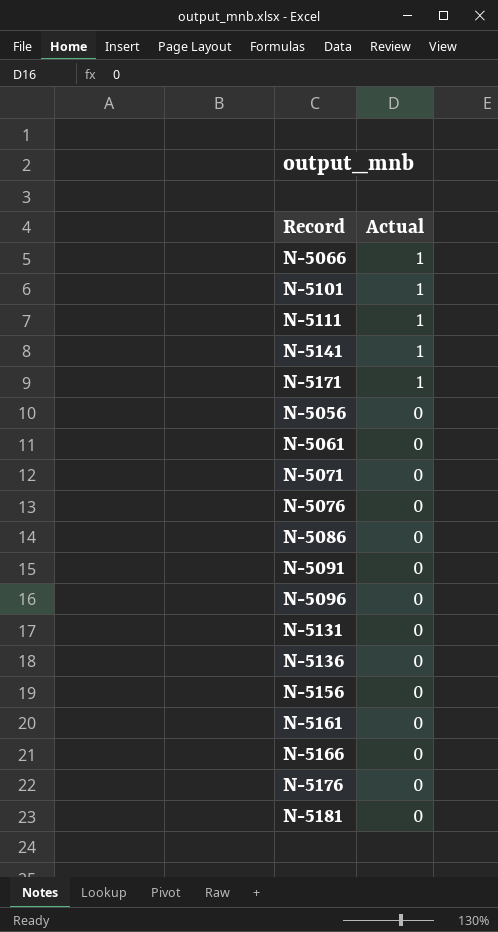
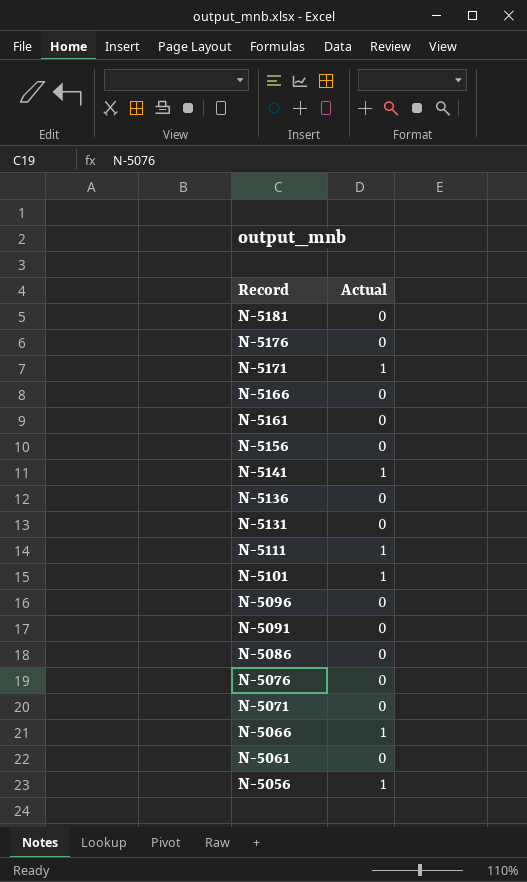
row order: Actual descending -> Record descending
N-5056 | Actual: 0 -> 1

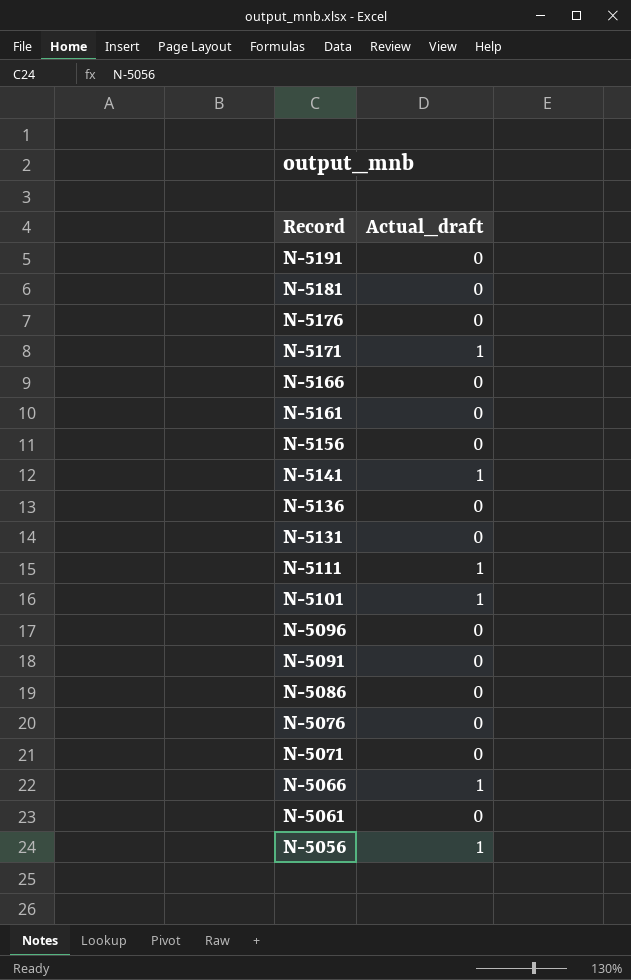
column name: Actual -> Actual_draft
row N-5191: none -> 0

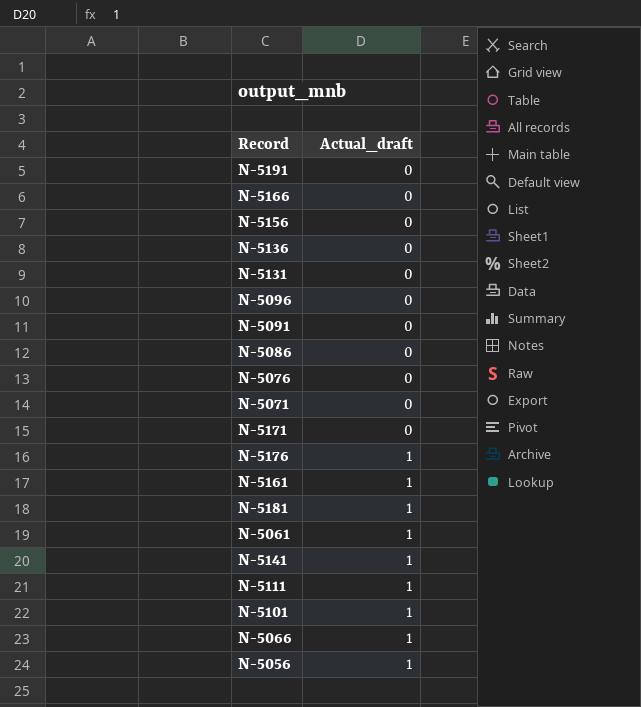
row order: Record descending -> Actual_draft ascending
N-5171 | Actual_draft: 1 -> 0
N-5176 | Actual_draft: 0 -> 1
N-5161 | Actual_draft: 0 -> 1
N-5181 | Actual_draft: 0 -> 1
N-5061 | Actual_draft: 0 -> 1

